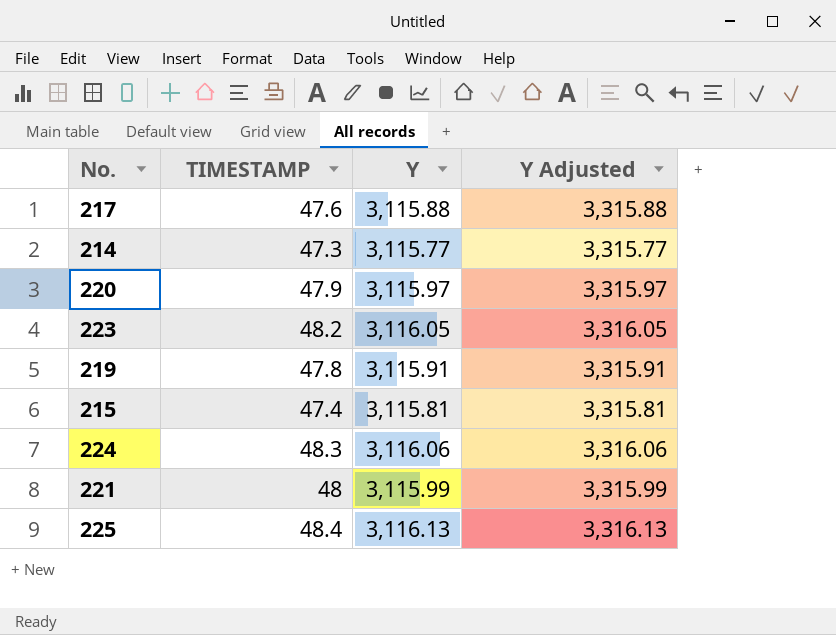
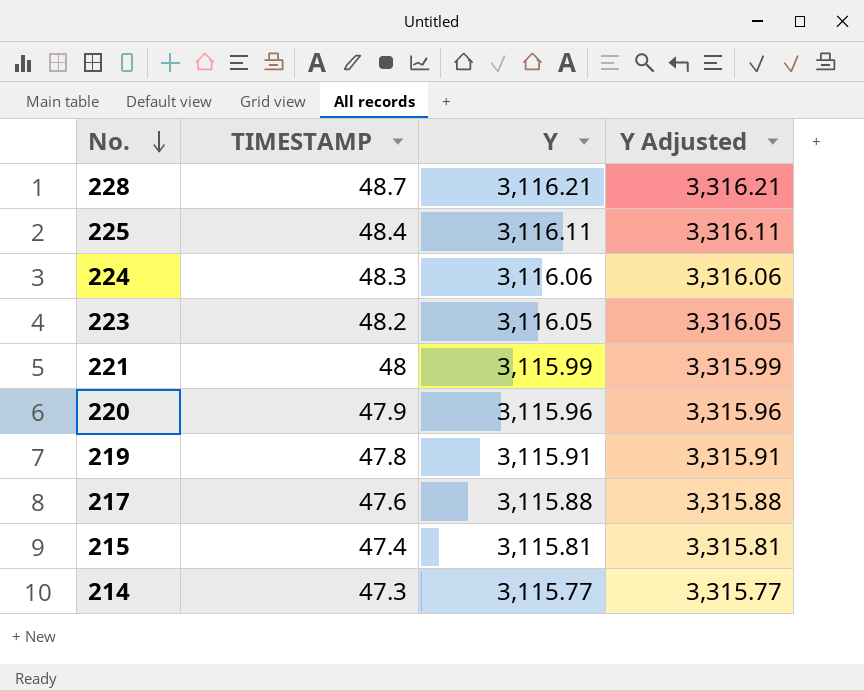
row order: none -> No. descending
row 228: none -> 48.7 | 3,116.21 | 3,316.21
225 | Y: 3,116.13 -> 3,116.11
225 | Y Adjusted: 3,316.13 -> 3,316.11
220 | Y: 3,115.97 -> 3,115.96
220 | Y Adjusted: 3,315.97 -> 3,315.96

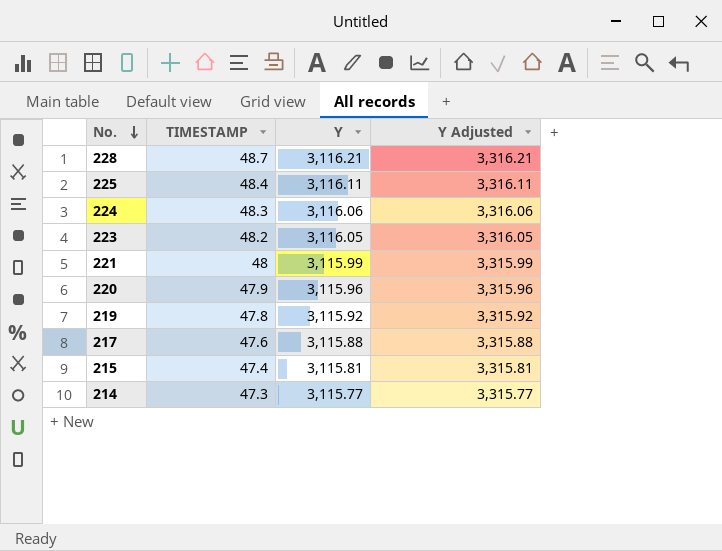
219 | Y: 3,115.91 -> 3,115.92
219 | Y Adjusted: 3,315.91 -> 3,315.92

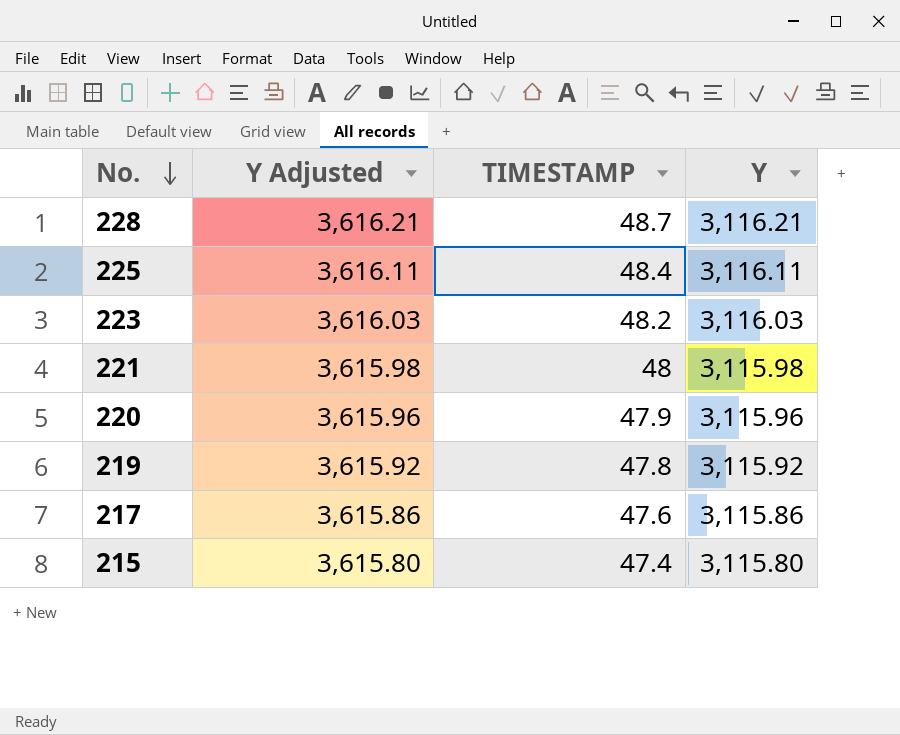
column Y Adjusted | formula: [Y] + 200 -> [Y] + 500
column Y Adjusted | position: 4 -> 2
row 224: 48.3 | 3,116.06 | 3,316.06 -> none
row 214: 47.3 | 3,115.77 | 3,315.77 -> none
223 | Y: 3,116.05 -> 3,116.03
221 | Y: 3,115.99 -> 3,115.98
217 | Y: 3,115.88 -> 3,115.86
215 | Y: 3,115.81 -> 3,115.80

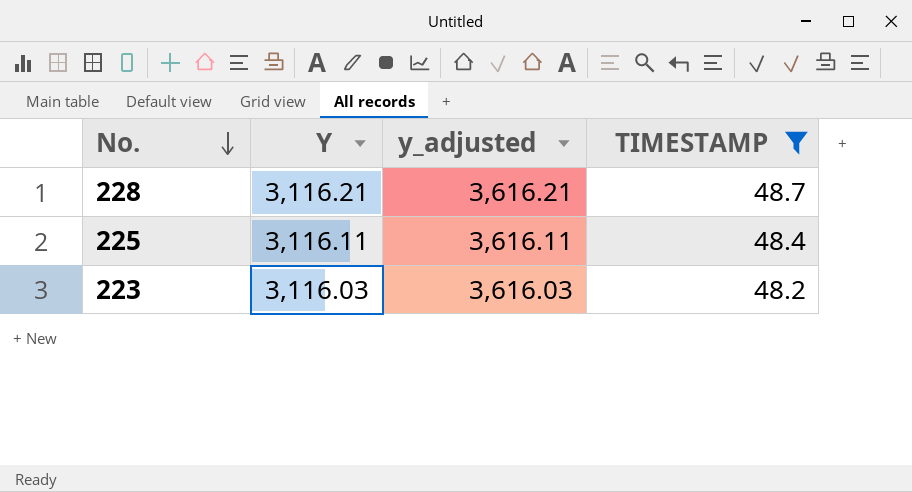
filter: none -> TIMESTAMP >= 48.2
column Y | position: 4 -> 2
column name: Y Adjusted -> y_adjusted

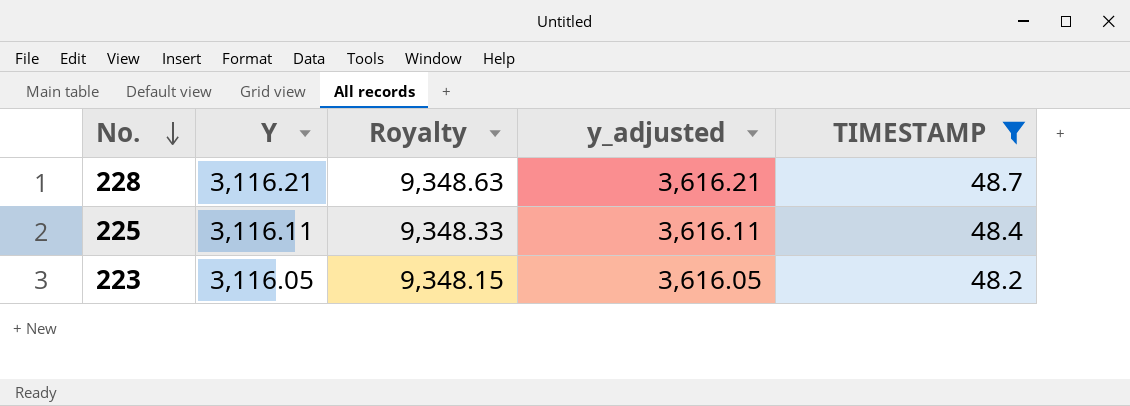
column Royalty | formula: none -> [Y] * 3
223 | Y: 3,116.03 -> 3,116.05
223 | y_adjusted: 3,616.03 -> 3,616.05

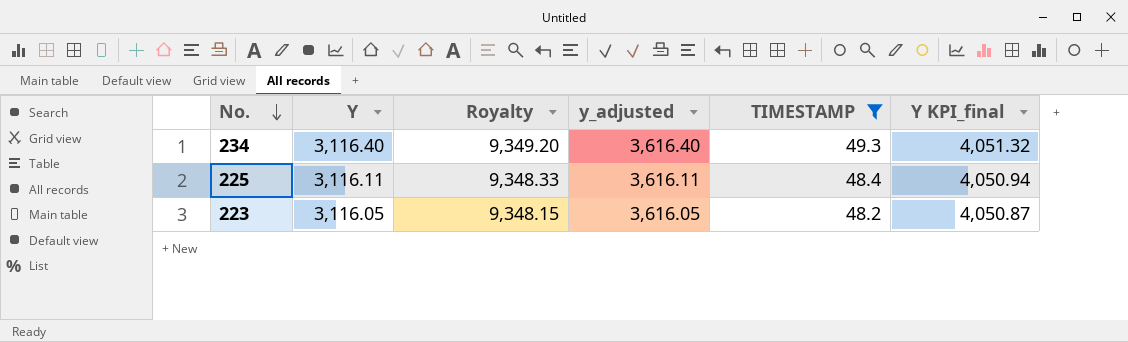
column Y KPI_final | formula: none -> [Y] * 1.3
row 228: 3,116.21 | 9,348.63 | 3,616.21 | 48.7 -> none
row 234: none -> 3,116.40 | 9,349.20 | 3,616.40 | 49.3 | 4,051.32

